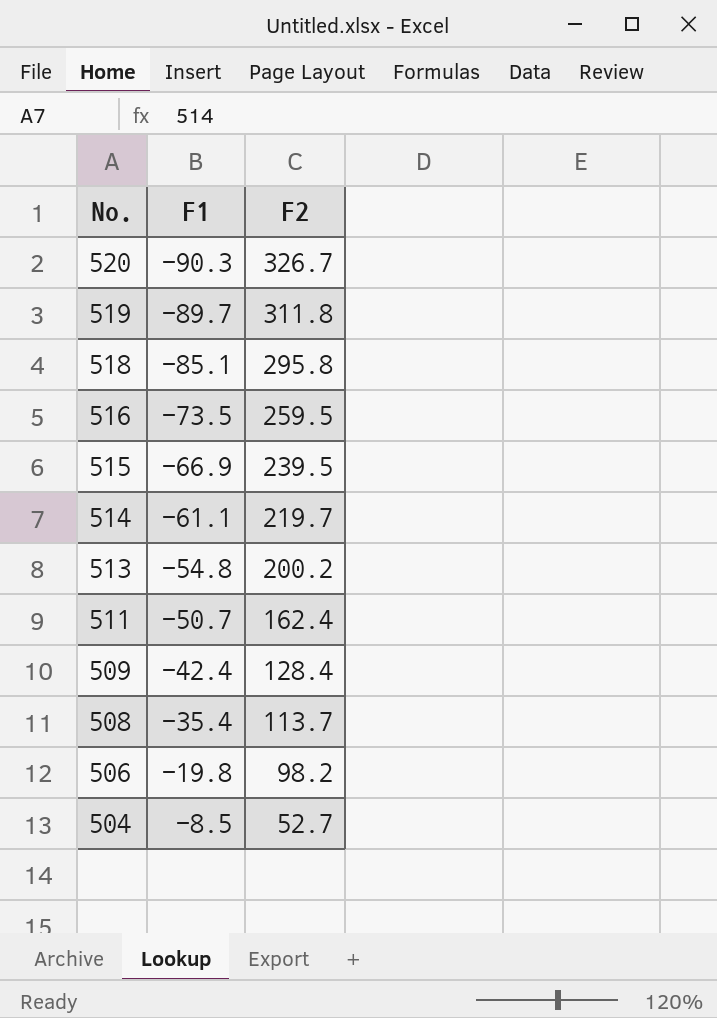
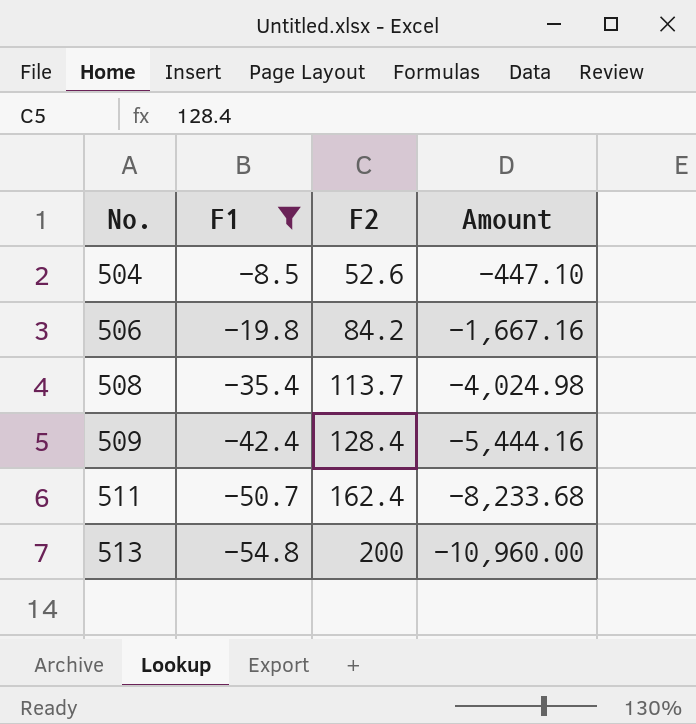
filter: none -> F1 >= -54.8
row order: No. descending -> No. ascending
column Amount | formula: none -> [F1] * [F2]
504 | F2: 52.7 -> 52.6
506 | F2: 98.2 -> 84.2
513 | F2: 200.2 -> 200

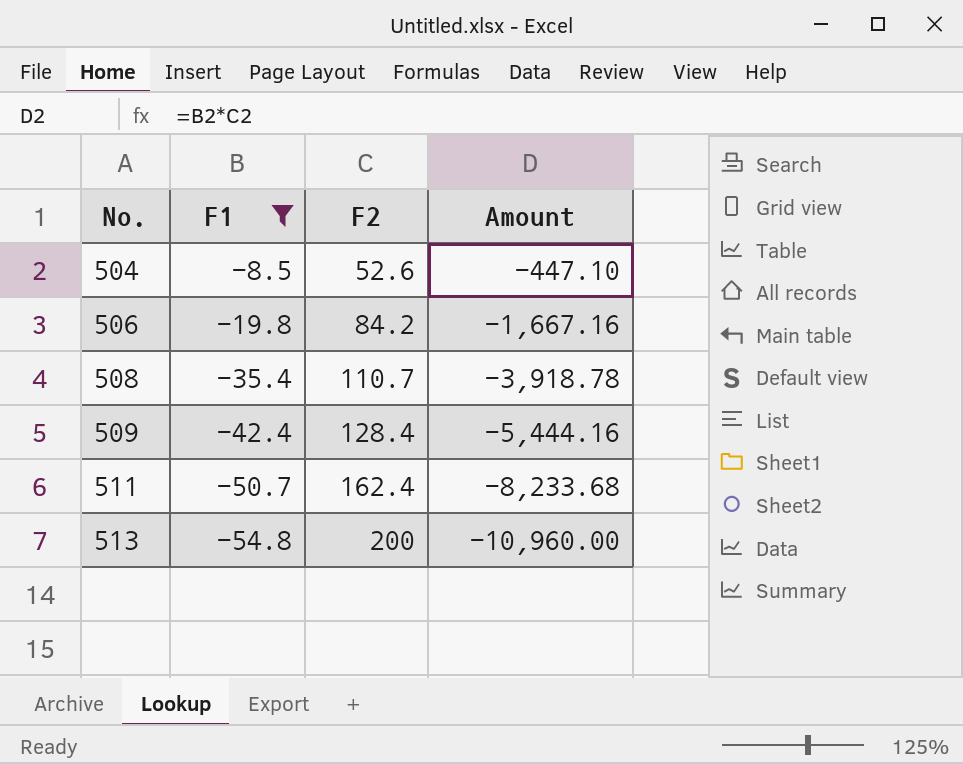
508 | F2: 113.7 -> 110.7
508 | Amount: -4,024.98 -> -3,918.78

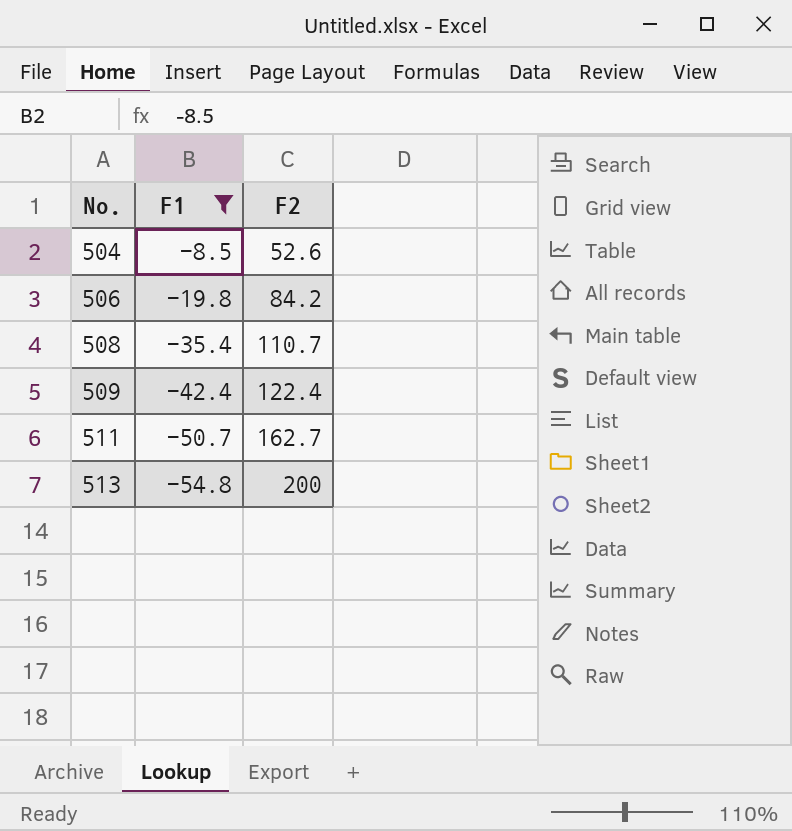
column Amount | formula: [F1] * [F2] -> none
509 | F2: 128.4 -> 122.4
511 | F2: 162.4 -> 162.7

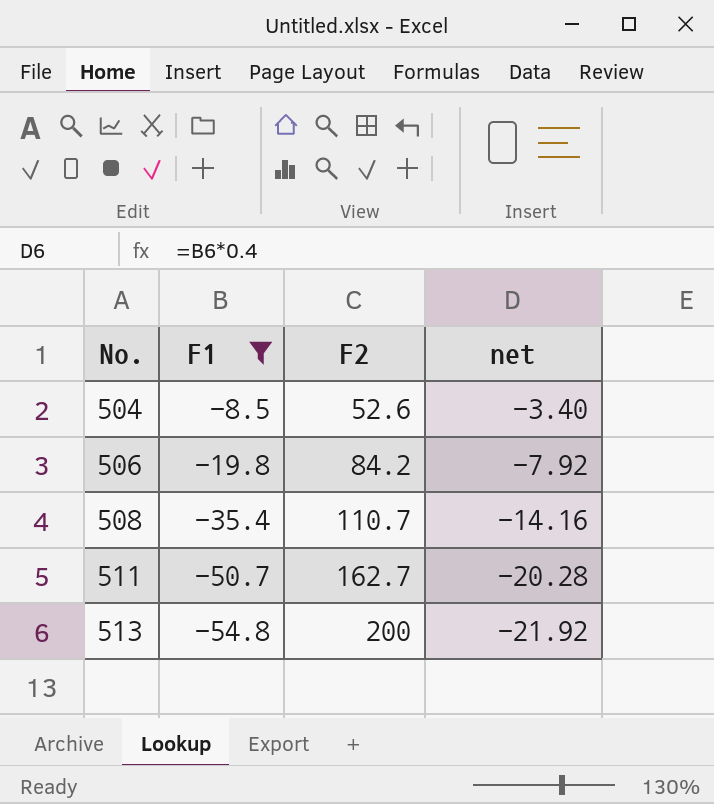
column net | formula: none -> [F1] * 0.4
row 509: -42.4 | 122.4 -> none

